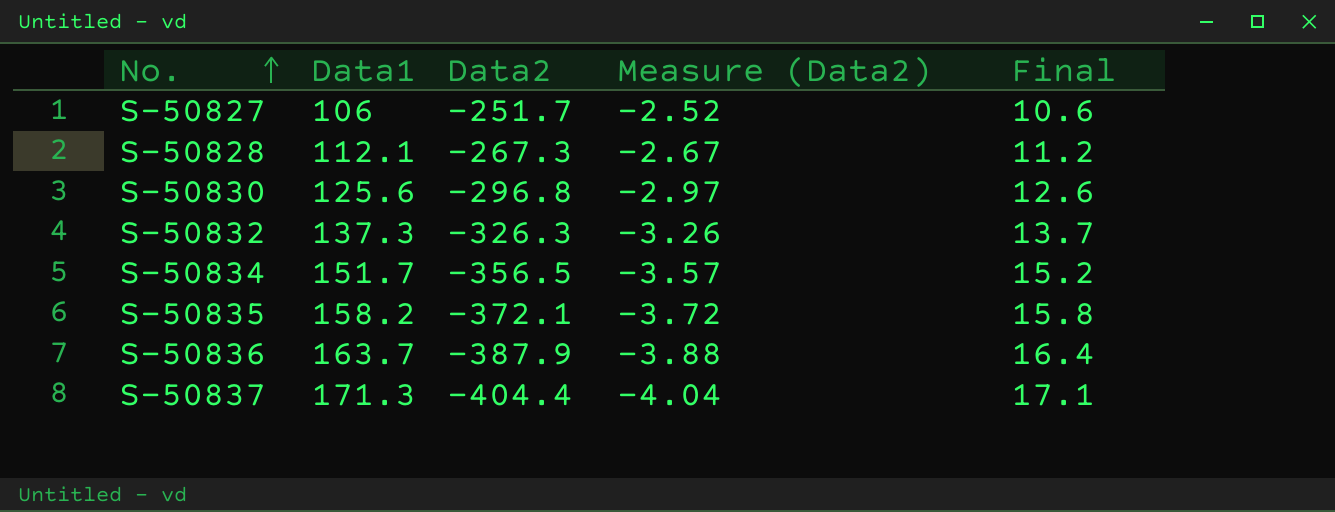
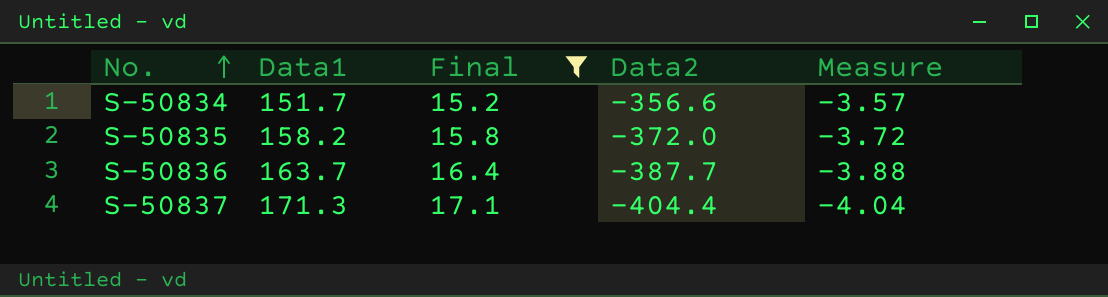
filter: none -> Final >= 15.2
column Final | position: 5 -> 3
column name: Measure (Data2) -> Measure
S-50834 | Data2: -356.5 -> -356.6
S-50835 | Data2: -372.1 -> -372.0
S-50836 | Data2: -387.9 -> -387.7

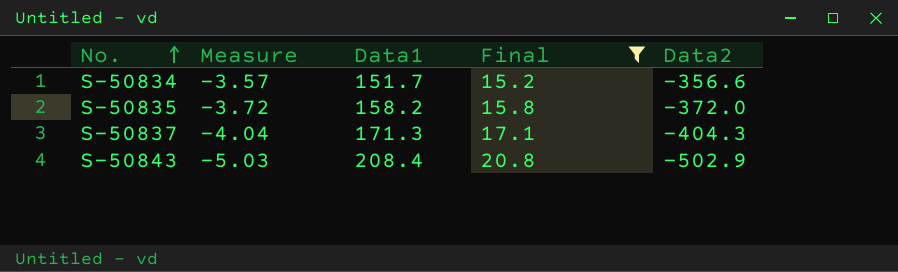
column Measure | position: 5 -> 2
row S-50836: 163.7 | 16.4 | -387.7 | -3.88 -> none
S-50837 | Data2: -404.4 -> -404.3
row S-50843: none -> -5.03 | 208.4 | 20.8 | -502.9

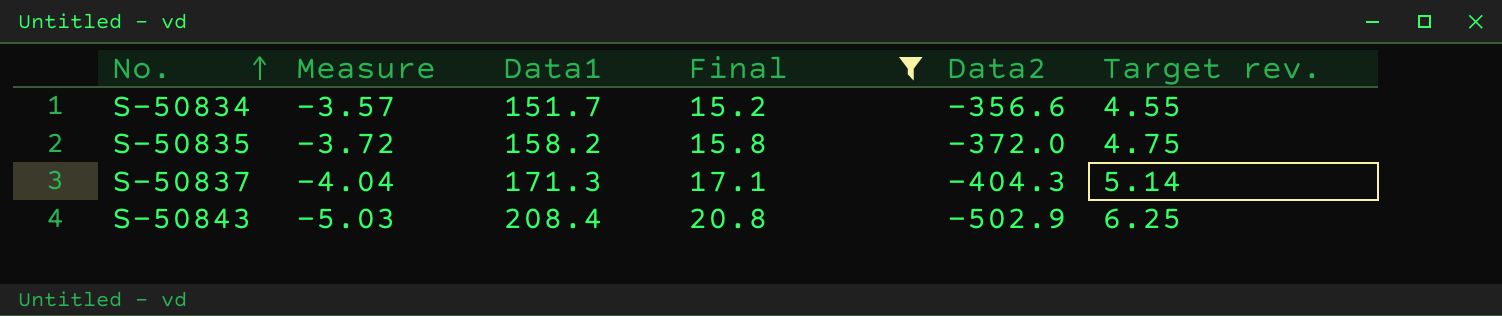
column Target rev. | formula: none -> [Data1] * 0.03

